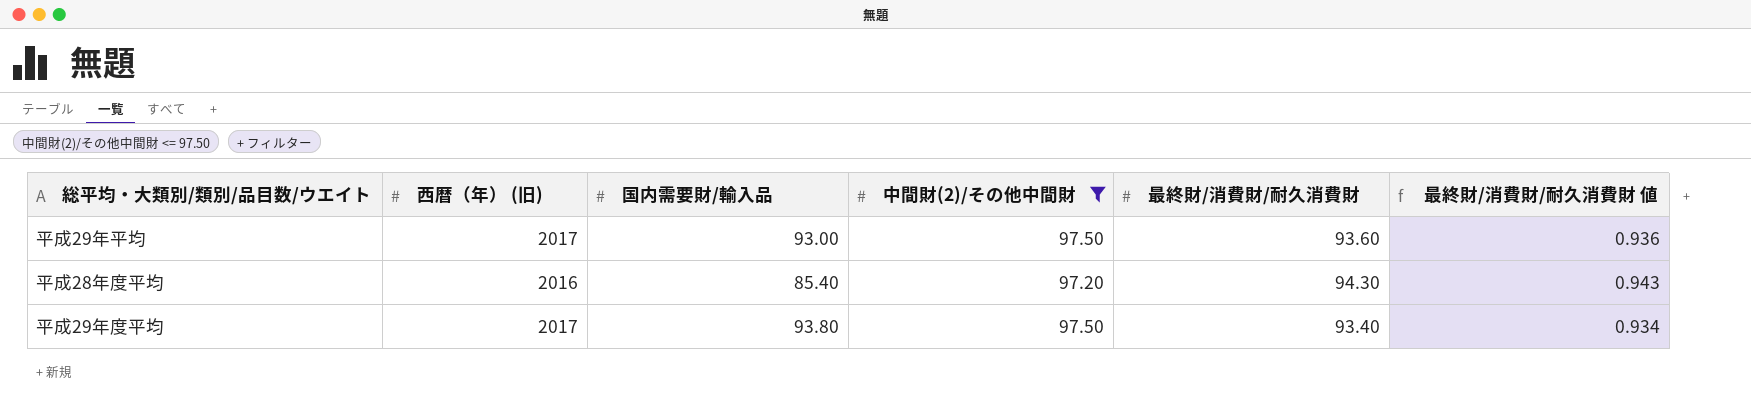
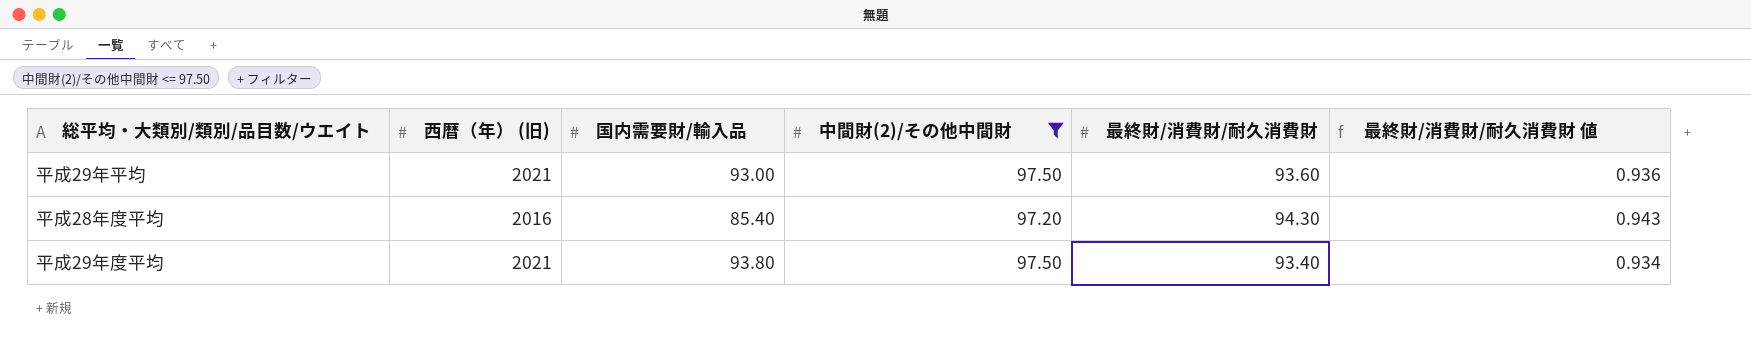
平成29年平均 | 西暦（年） (旧): 2017 -> 2021
平成29年度平均 | 西暦（年） (旧): 2017 -> 2021

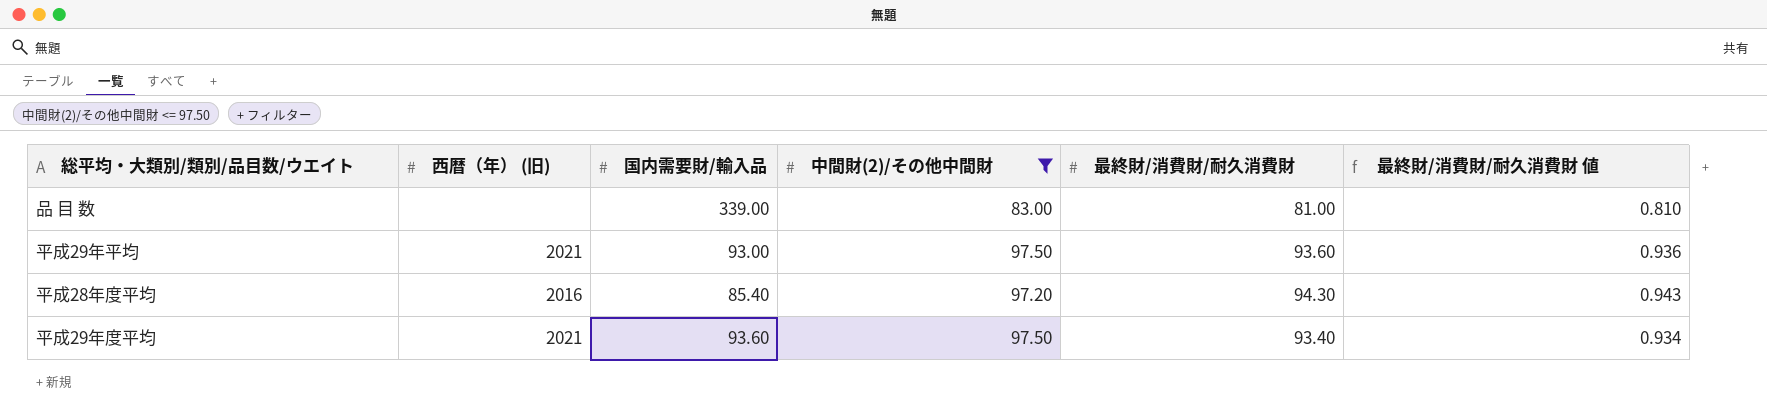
row 品 目 数: none -> none | 339.00 | 83.00 | 81.00 | 0.810
平成29年度平均 | 国内需要財/輸入品: 93.80 -> 93.60

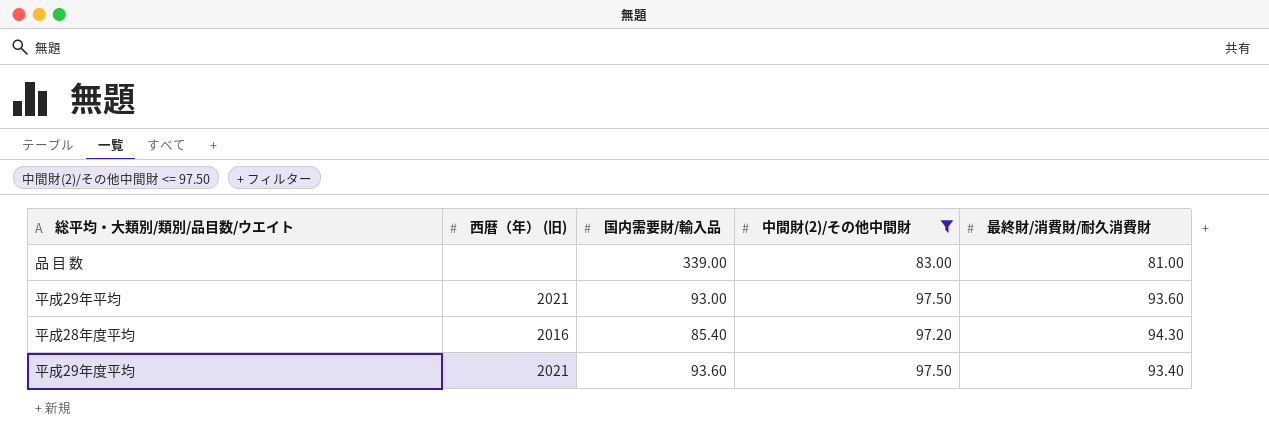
column 最終財/消費財/耐久消費財 値 | formula: [最終財/消費財/耐久消費財] * 0.01 -> none

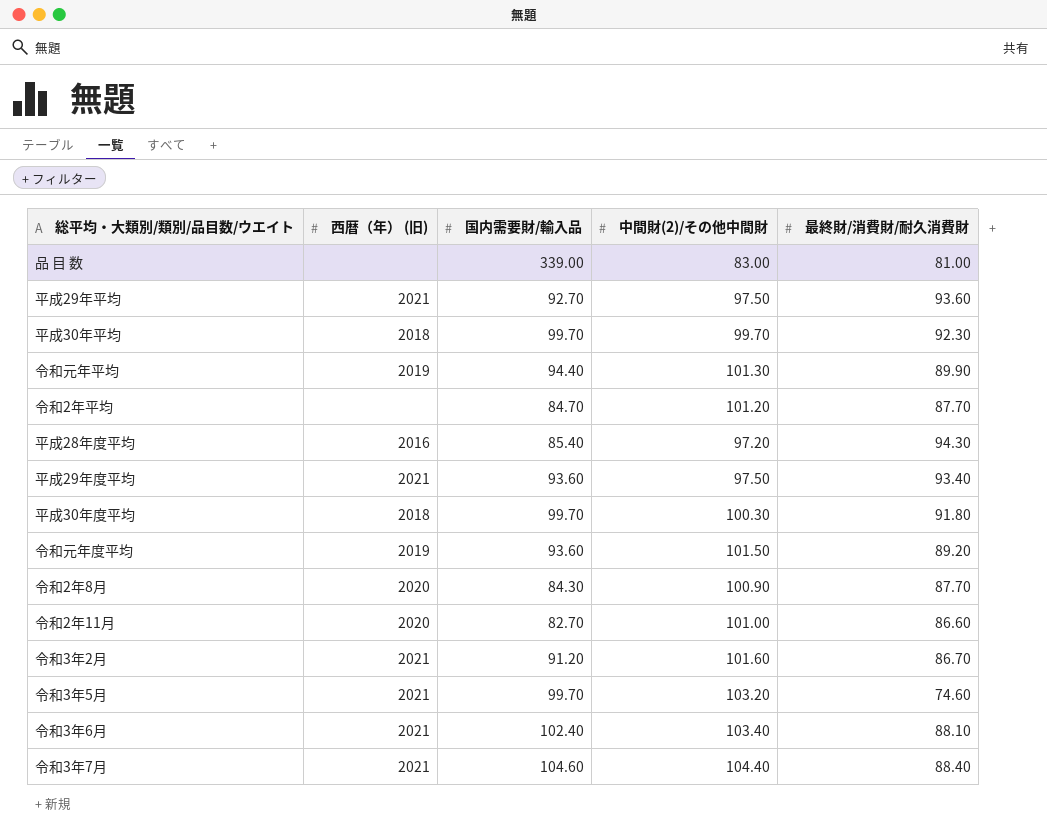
filter: 中間財(2)/その他中間財 <= 97.50 -> none
平成29年平均 | 国内需要財/輸入品: 93.00 -> 92.70

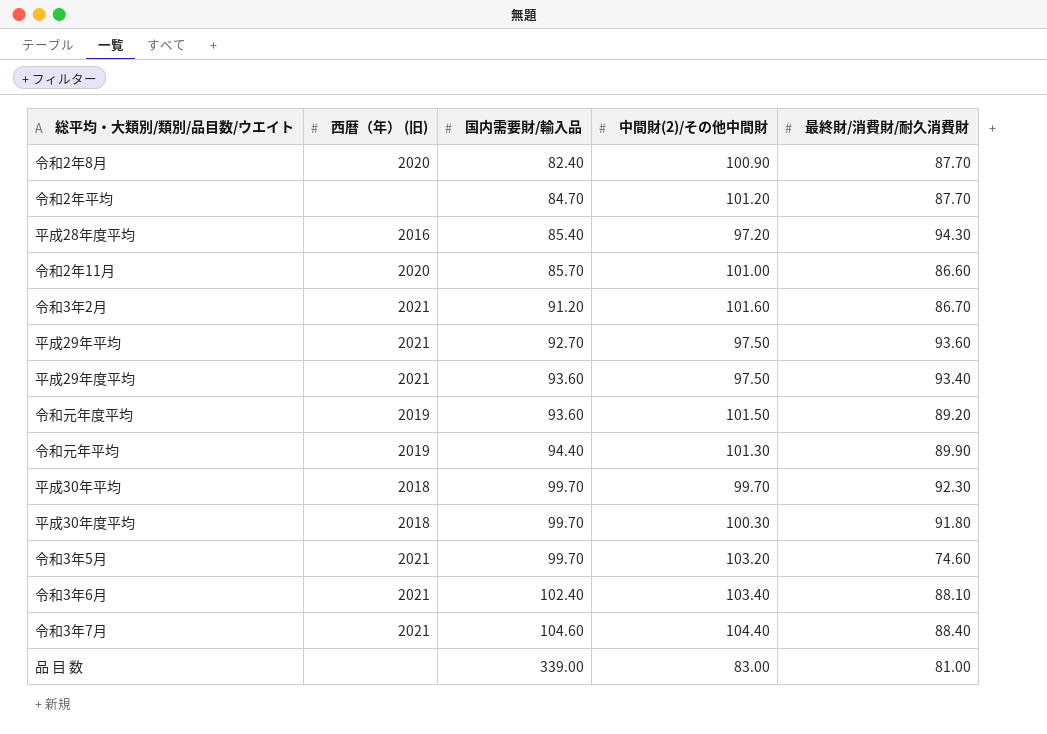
row order: none -> 国内需要財/輸入品 ascending
令和2年8月 | 国内需要財/輸入品: 84.30 -> 82.40
令和2年11月 | 国内需要財/輸入品: 82.70 -> 85.70

